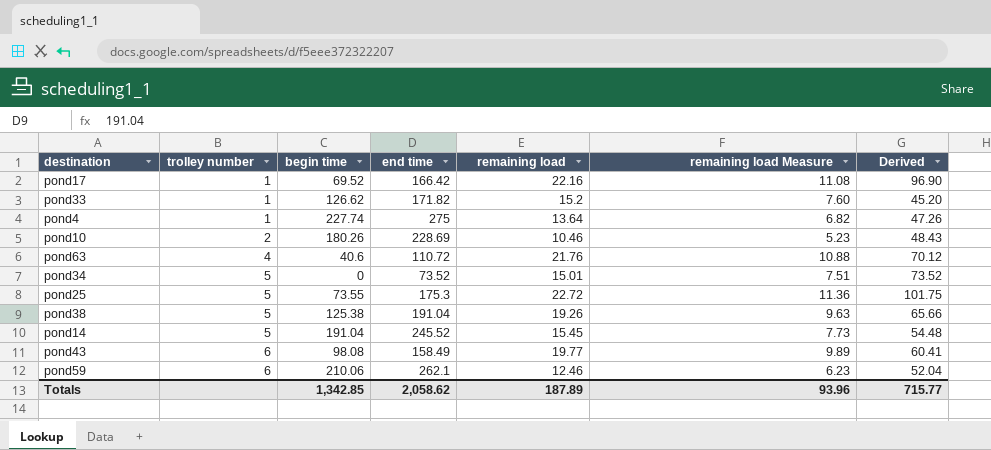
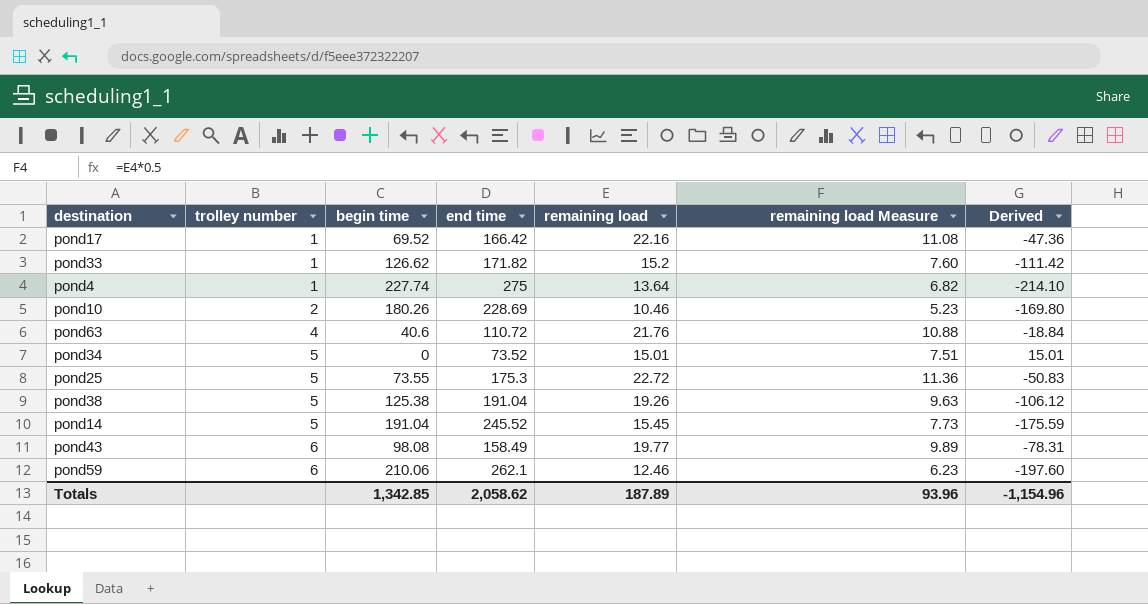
column Derived | formula: [end time] - [begin time] -> [remaining load] - [begin time]
Totals | Derived: 715.77 -> -1,154.96

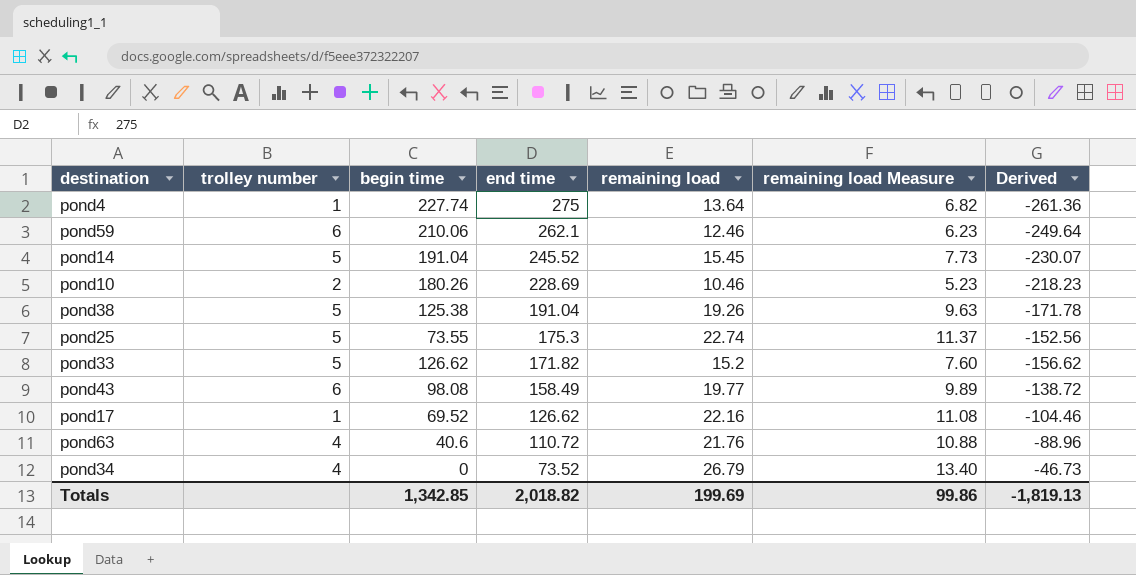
row order: trolley number ascending -> end time descending
column Derived | formula: [remaining load] - [begin time] -> [remaining load] - [end time]
pond25 | remaining load: 22.72 -> 22.74
pond25 | remaining load Measure: 11.36 -> 11.37
pond33 | trolley number: 1 -> 5
pond17 | end time: 166.42 -> 126.62
pond34 | trolley number: 5 -> 4
pond34 | remaining load: 15.01 -> 26.79
pond34 | remaining load Measure: 7.51 -> 13.40
Totals | end time: 2,058.62 -> 2,018.82
Totals | remaining load: 187.89 -> 199.69
Totals | remaining load Measure: 93.96 -> 99.86
Totals | Derived: -1,154.96 -> -1,819.13

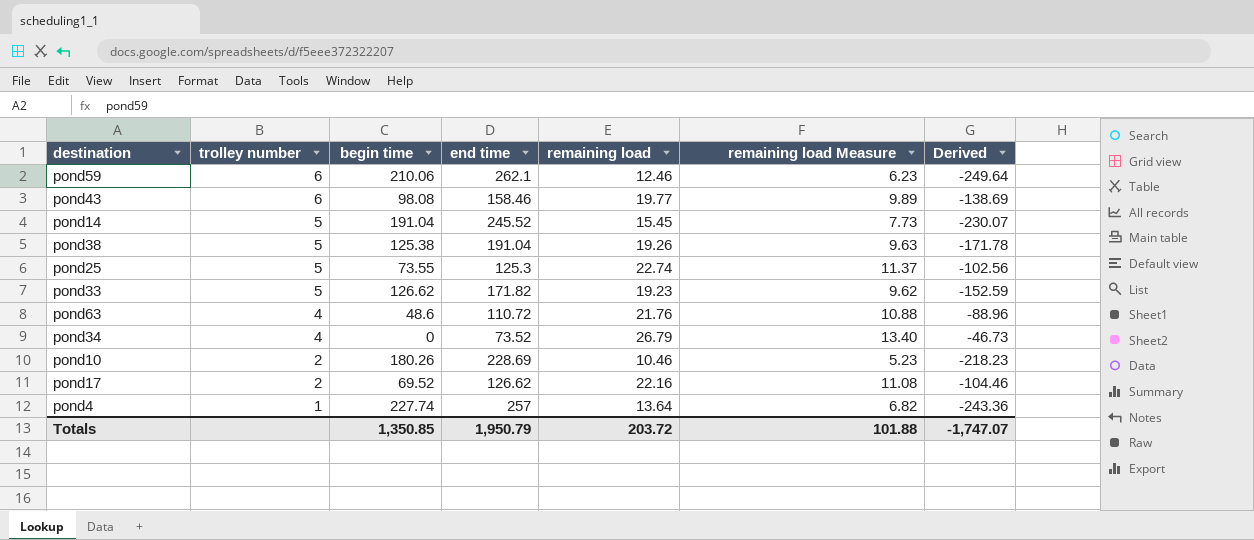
row order: end time descending -> trolley number descending
pond43 | end time: 158.49 -> 158.46
pond43 | Derived: -138.72 -> -138.69
pond25 | end time: 175.3 -> 125.3
pond25 | Derived: -152.56 -> -102.56
pond33 | remaining load: 15.2 -> 19.23
pond33 | remaining load Measure: 7.60 -> 9.62
pond33 | Derived: -156.62 -> -152.59
pond63 | begin time: 40.6 -> 48.6
pond17 | trolley number: 1 -> 2
pond4 | end time: 275 -> 257
pond4 | Derived: -261.36 -> -243.36
Totals | begin time: 1,342.85 -> 1,350.85
Totals | end time: 2,018.82 -> 1,950.79
Totals | remaining load: 199.69 -> 203.72
Totals | remaining load Measure: 99.86 -> 101.88
Totals | Derived: -1,819.13 -> -1,747.07

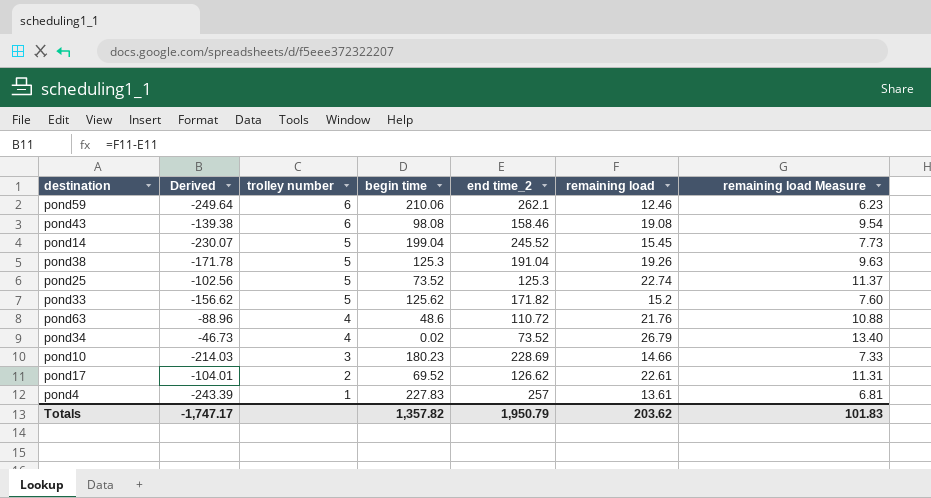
column Derived | position: 7 -> 2
column name: end time -> end time_2
pond43 | Derived: -138.69 -> -139.38
pond43 | remaining load: 19.77 -> 19.08
pond43 | remaining load Measure: 9.89 -> 9.54
pond14 | begin time: 191.04 -> 199.04
pond38 | begin time: 125.38 -> 125.3
pond25 | begin time: 73.55 -> 73.52
pond33 | Derived: -152.59 -> -156.62
pond33 | begin time: 126.62 -> 125.62
pond33 | remaining load: 19.23 -> 15.2
pond33 | remaining load Measure: 9.62 -> 7.60
pond34 | begin time: 0 -> 0.02
pond10 | Derived: -218.23 -> -214.03
pond10 | trolley number: 2 -> 3
pond10 | begin time: 180.26 -> 180.23
pond10 | remaining load: 10.46 -> 14.66
pond10 | remaining load Measure: 5.23 -> 7.33
pond17 | Derived: -104.46 -> -104.01
pond17 | remaining load: 22.16 -> 22.61
pond17 | remaining load Measure: 11.08 -> 11.31
pond4 | Derived: -243.36 -> -243.39
pond4 | begin time: 227.74 -> 227.83
pond4 | remaining load: 13.64 -> 13.61
pond4 | remaining load Measure: 6.82 -> 6.81
Totals | Derived: -1,747.07 -> -1,747.17
Totals | begin time: 1,350.85 -> 1,357.82
Totals | remaining load: 203.72 -> 203.62
Totals | remaining load Measure: 101.88 -> 101.83

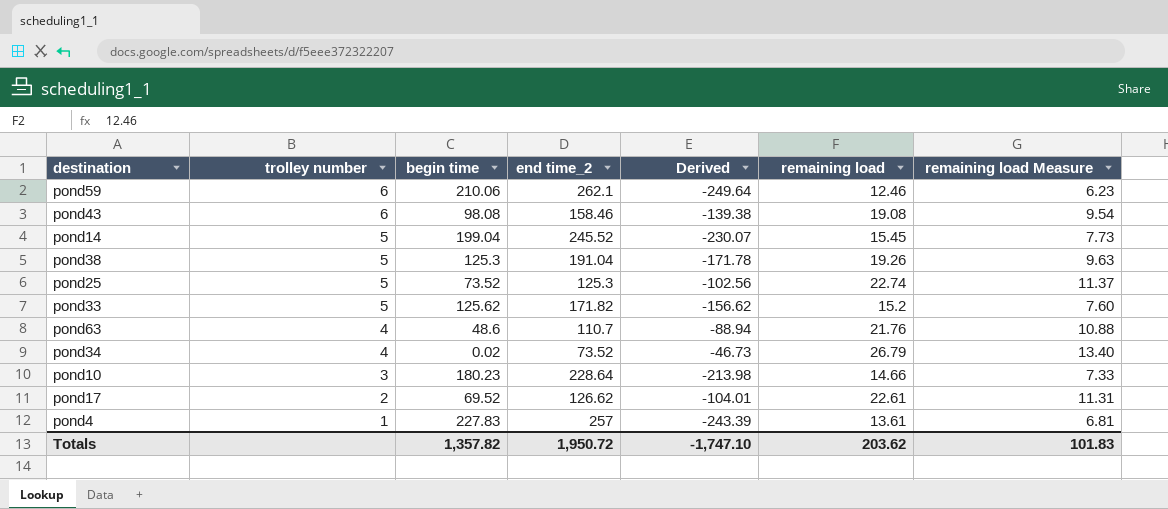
column Derived | position: 2 -> 5
pond63 | end time_2: 110.72 -> 110.7
pond63 | Derived: -88.96 -> -88.94
pond10 | end time_2: 228.69 -> 228.64
pond10 | Derived: -214.03 -> -213.98
Totals | end time_2: 1,950.79 -> 1,950.72
Totals | Derived: -1,747.17 -> -1,747.10

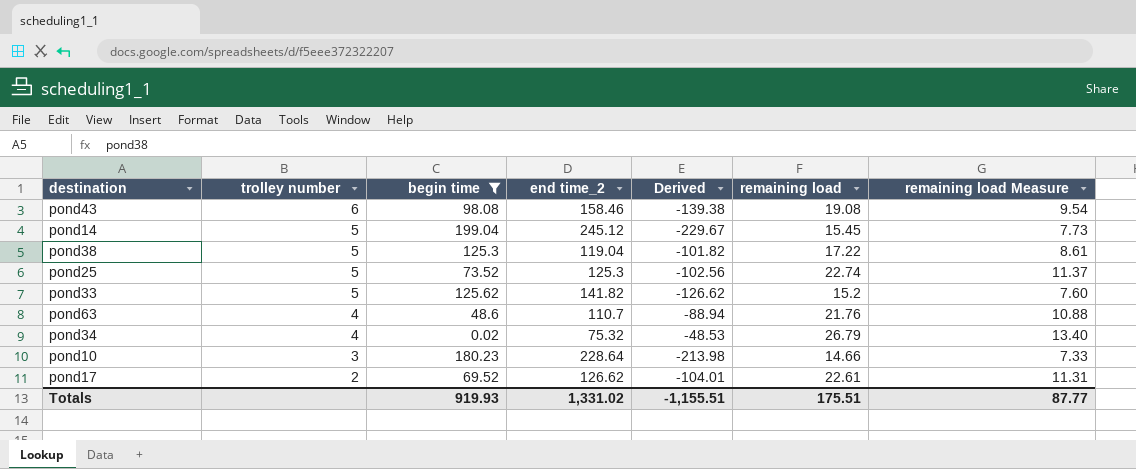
filter: none -> begin time <= 199.04
pond14 | end time_2: 245.52 -> 245.12
pond14 | Derived: -230.07 -> -229.67
pond38 | end time_2: 191.04 -> 119.04
pond38 | Derived: -171.78 -> -101.82
pond38 | remaining load: 19.26 -> 17.22
pond38 | remaining load Measure: 9.63 -> 8.61
pond33 | end time_2: 171.82 -> 141.82
pond33 | Derived: -156.62 -> -126.62
pond34 | end time_2: 73.52 -> 75.32
pond34 | Derived: -46.73 -> -48.53
Totals | begin time: 1,357.82 -> 919.93
Totals | end time_2: 1,950.72 -> 1,331.02
Totals | Derived: -1,747.10 -> -1,155.51
Totals | remaining load: 203.62 -> 175.51
Totals | remaining load Measure: 101.83 -> 87.77

